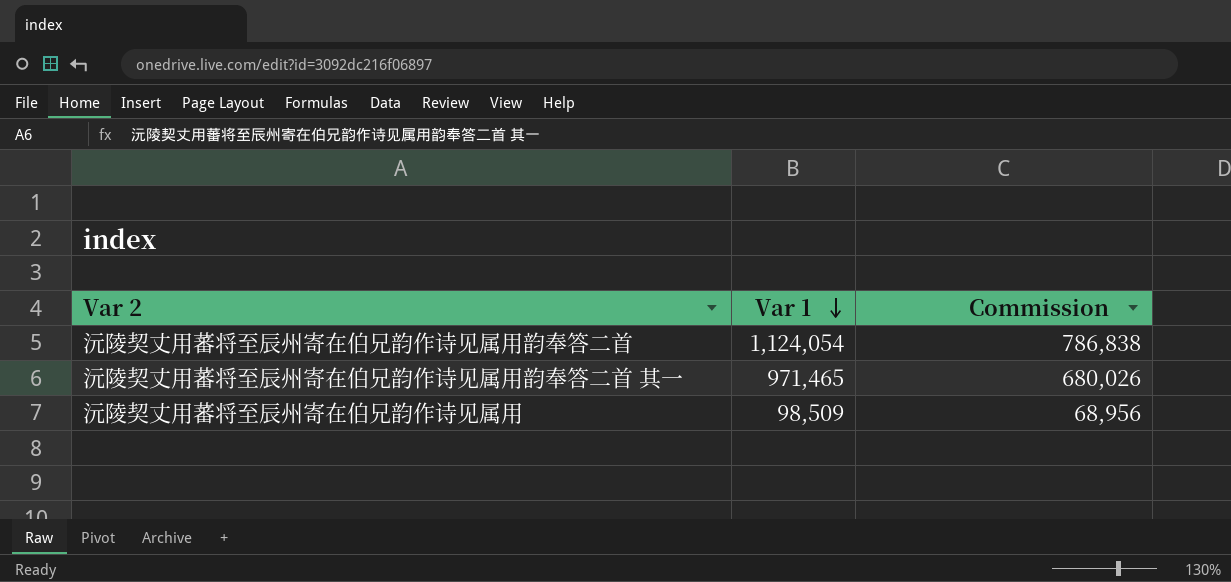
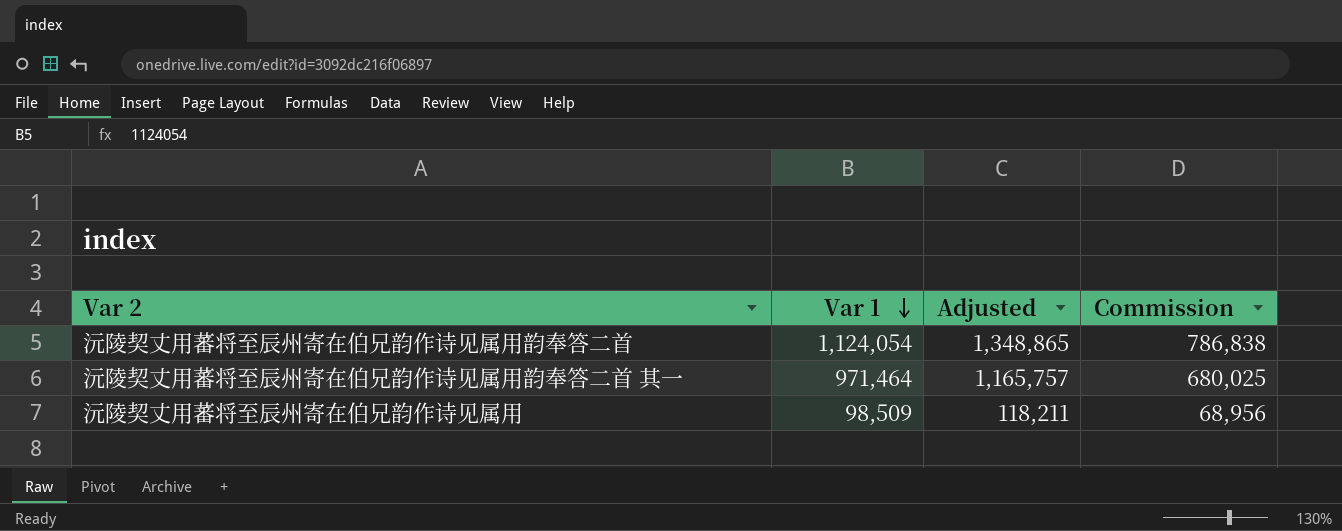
column Adjusted | formula: none -> [Var 1] * 1.2
沅陵契丈用蕃将至辰州寄在伯兄韵作诗见属用韵奉答二首 其一 | Var 1: 971,465 -> 971,464
沅陵契丈用蕃将至辰州寄在伯兄韵作诗见属用韵奉答二首 其一 | Commission: 680,026 -> 680,025

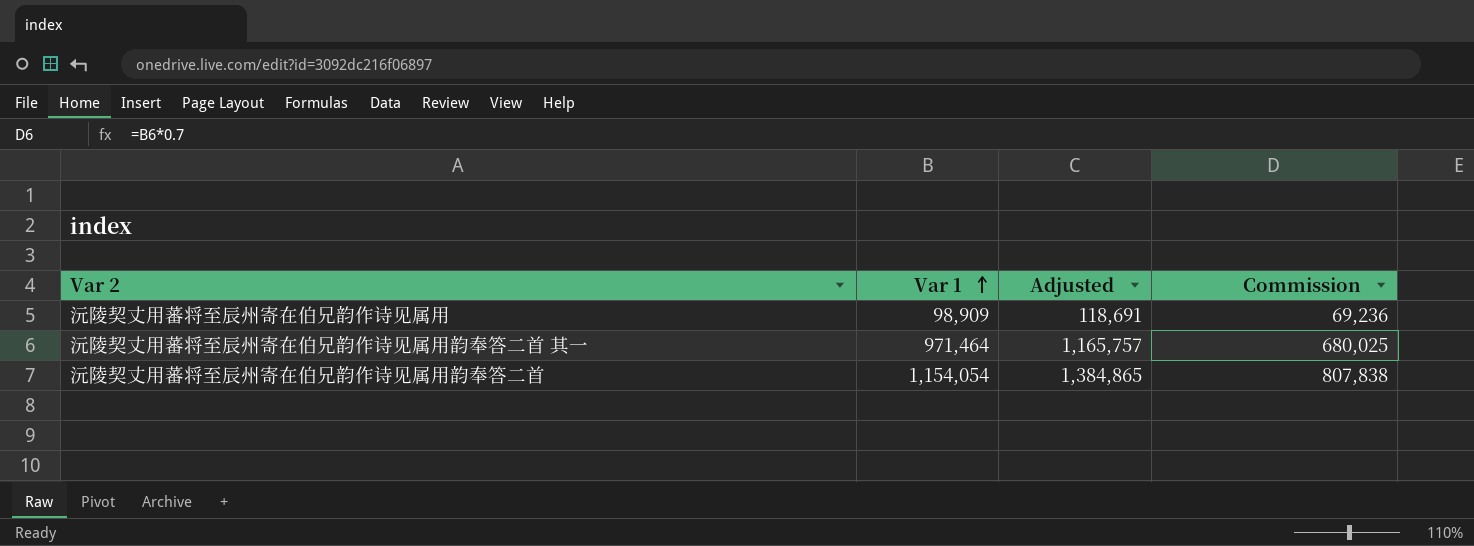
row order: Var 1 descending -> Var 1 ascending
沅陵契丈用蕃将至辰州寄在伯兄韵作诗见属用 | Var 1: 98,509 -> 98,909
沅陵契丈用蕃将至辰州寄在伯兄韵作诗见属用 | Adjusted: 118,211 -> 118,691
沅陵契丈用蕃将至辰州寄在伯兄韵作诗见属用 | Commission: 68,956 -> 69,236
沅陵契丈用蕃将至辰州寄在伯兄韵作诗见属用韵奉答二首 | Var 1: 1,124,054 -> 1,154,054
沅陵契丈用蕃将至辰州寄在伯兄韵作诗见属用韵奉答二首 | Adjusted: 1,348,865 -> 1,384,865
沅陵契丈用蕃将至辰州寄在伯兄韵作诗见属用韵奉答二首 | Commission: 786,838 -> 807,838

